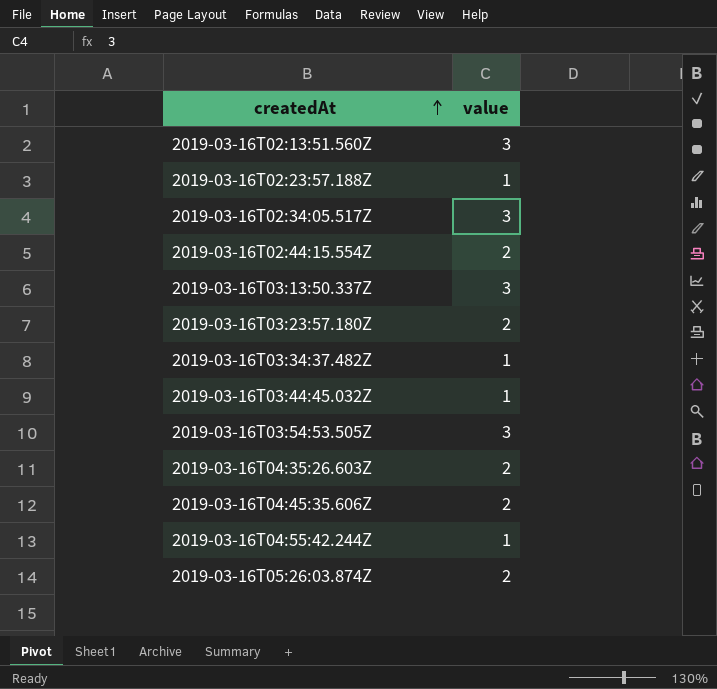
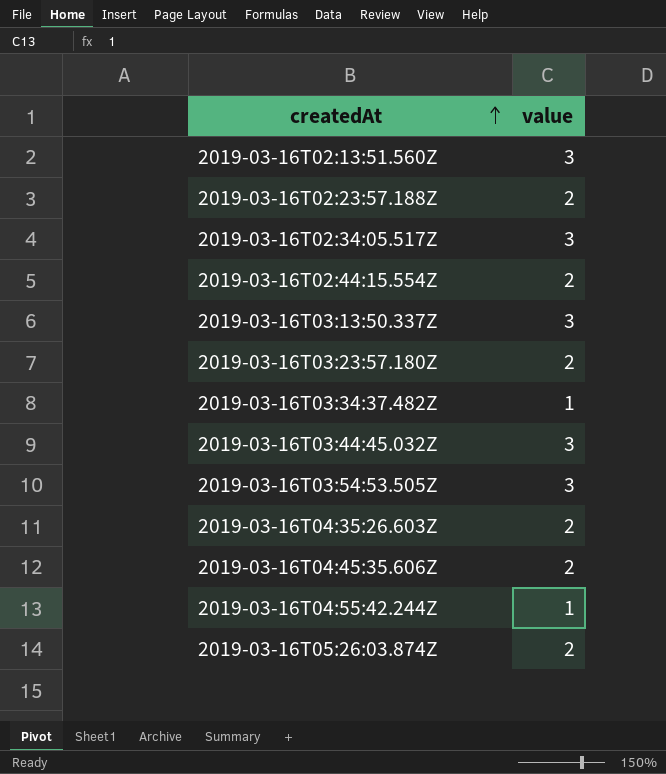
2019-03-16T02:23:57.188Z | value: 1 -> 2
2019-03-16T03:44:45.032Z | value: 1 -> 3

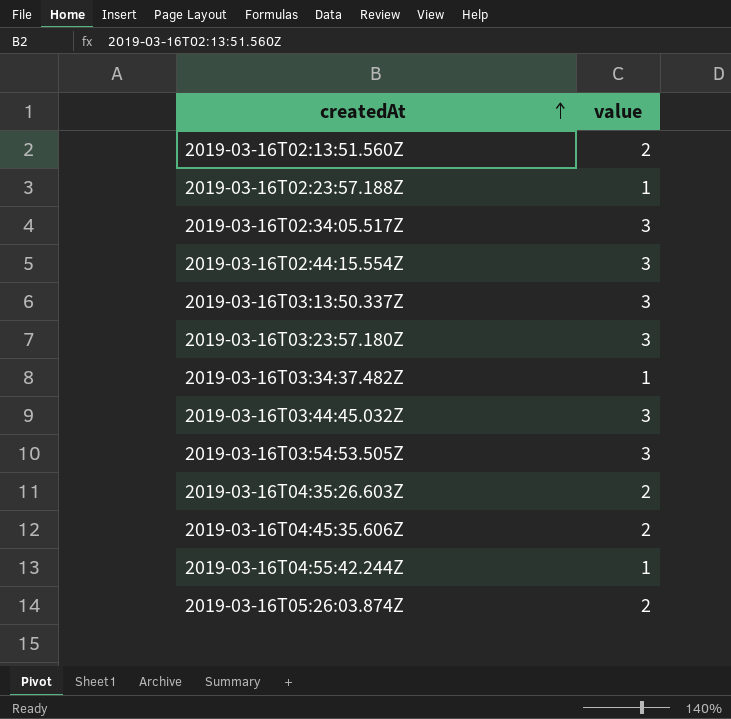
2019-03-16T02:13:51.560Z | value: 3 -> 2
2019-03-16T02:23:57.188Z | value: 2 -> 1
2019-03-16T02:44:15.554Z | value: 2 -> 3
2019-03-16T03:23:57.180Z | value: 2 -> 3

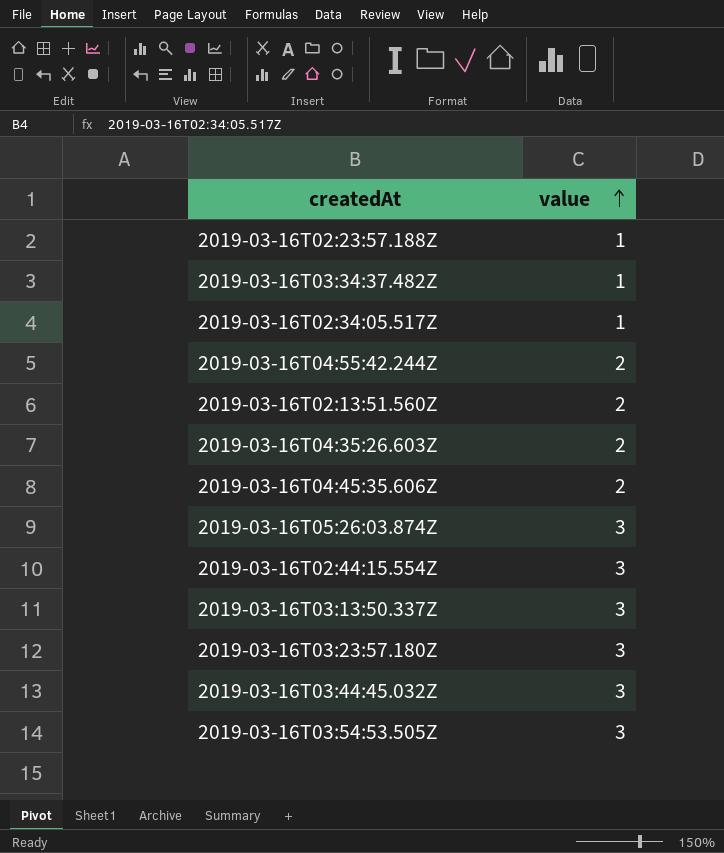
row order: createdAt ascending -> value ascending
2019-03-16T02:34:05.517Z | value: 3 -> 1
2019-03-16T04:55:42.244Z | value: 1 -> 2
2019-03-16T05:26:03.874Z | value: 2 -> 3

